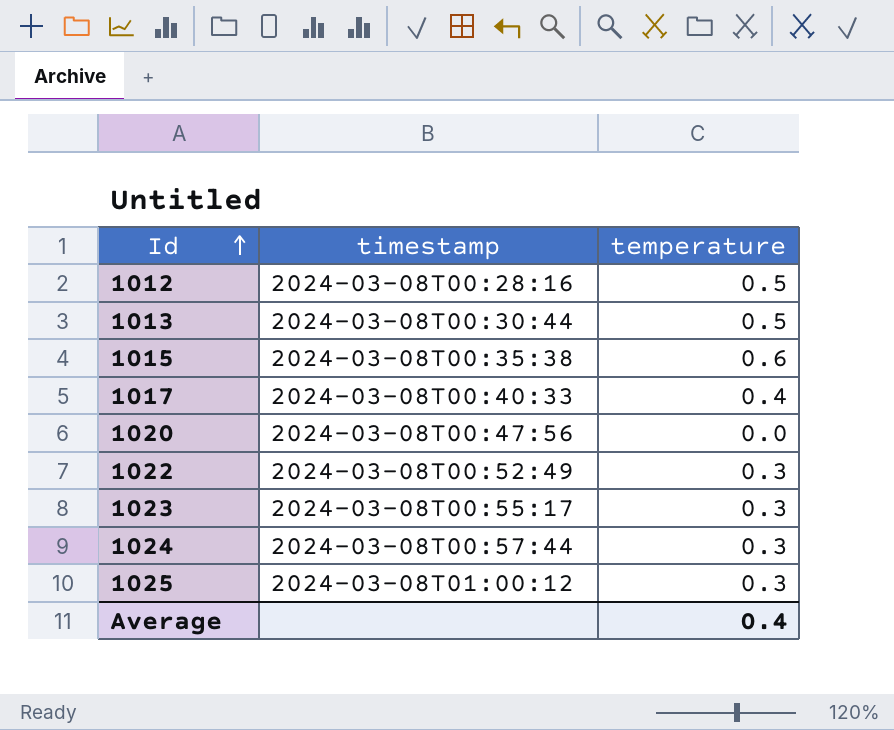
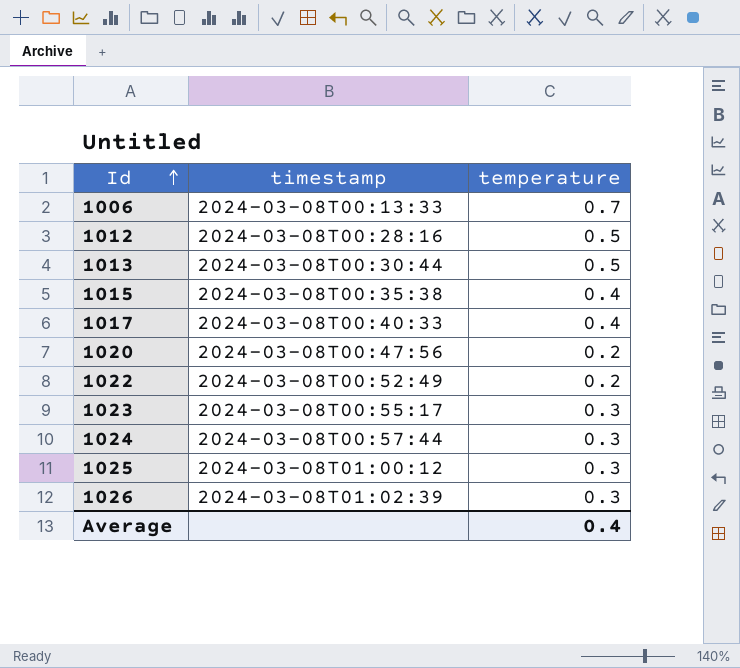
row 1006: none -> 2024-03-08T00:13:33 | 0.7
1015 | temperature: 0.6 -> 0.4
1020 | temperature: 0.0 -> 0.2
1022 | temperature: 0.3 -> 0.2
row 1026: none -> 2024-03-08T01:02:39 | 0.3

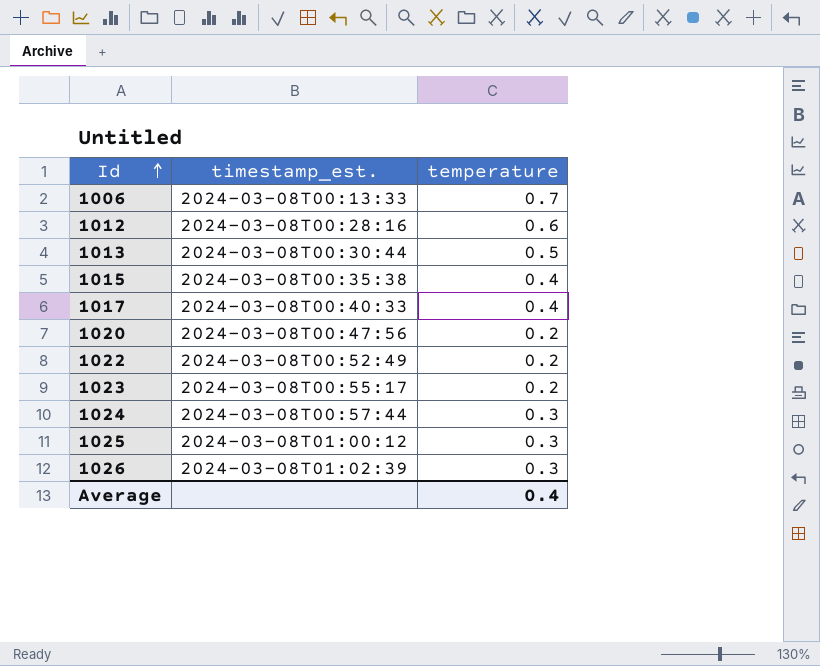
column name: timestamp -> timestamp_est.
1012 | temperature: 0.5 -> 0.6
1023 | temperature: 0.3 -> 0.2

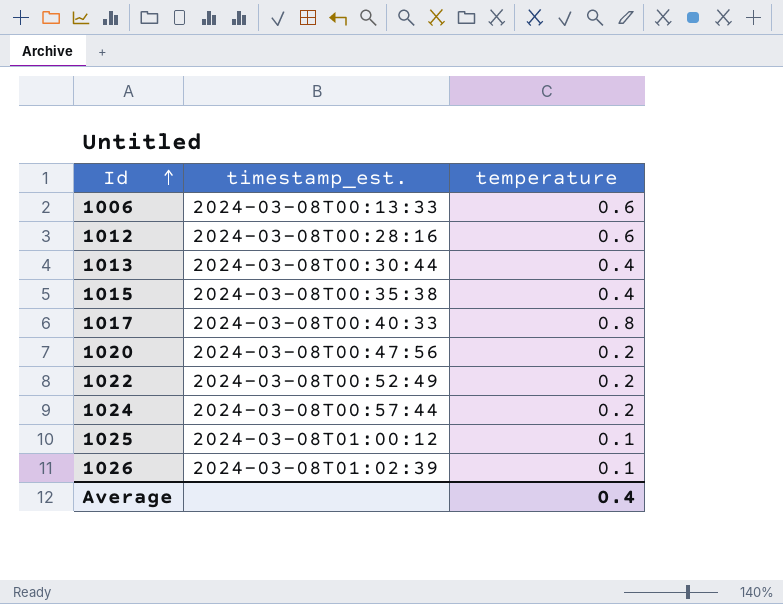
row 1023: 2024-03-08T00:55:17 | 0.2 -> none
1006 | temperature: 0.7 -> 0.6
1013 | temperature: 0.5 -> 0.4
1017 | temperature: 0.4 -> 0.8
1024 | temperature: 0.3 -> 0.2
1025 | temperature: 0.3 -> 0.1
1026 | temperature: 0.3 -> 0.1

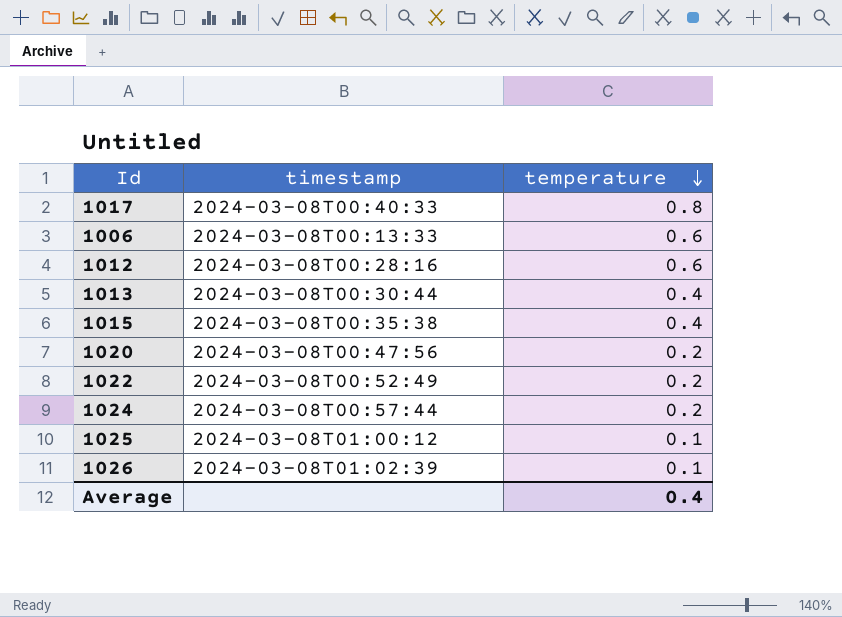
row order: Id ascending -> temperature descending
column name: timestamp_est. -> timestamp

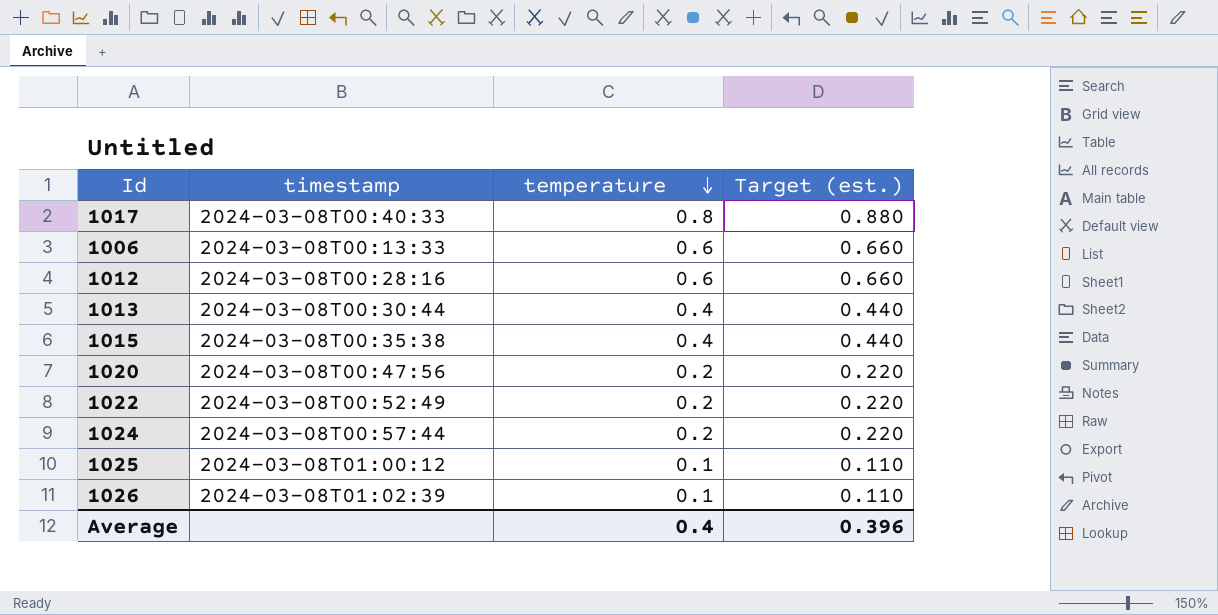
column Target (est.) | formula: none -> [temperature] * 1.1

